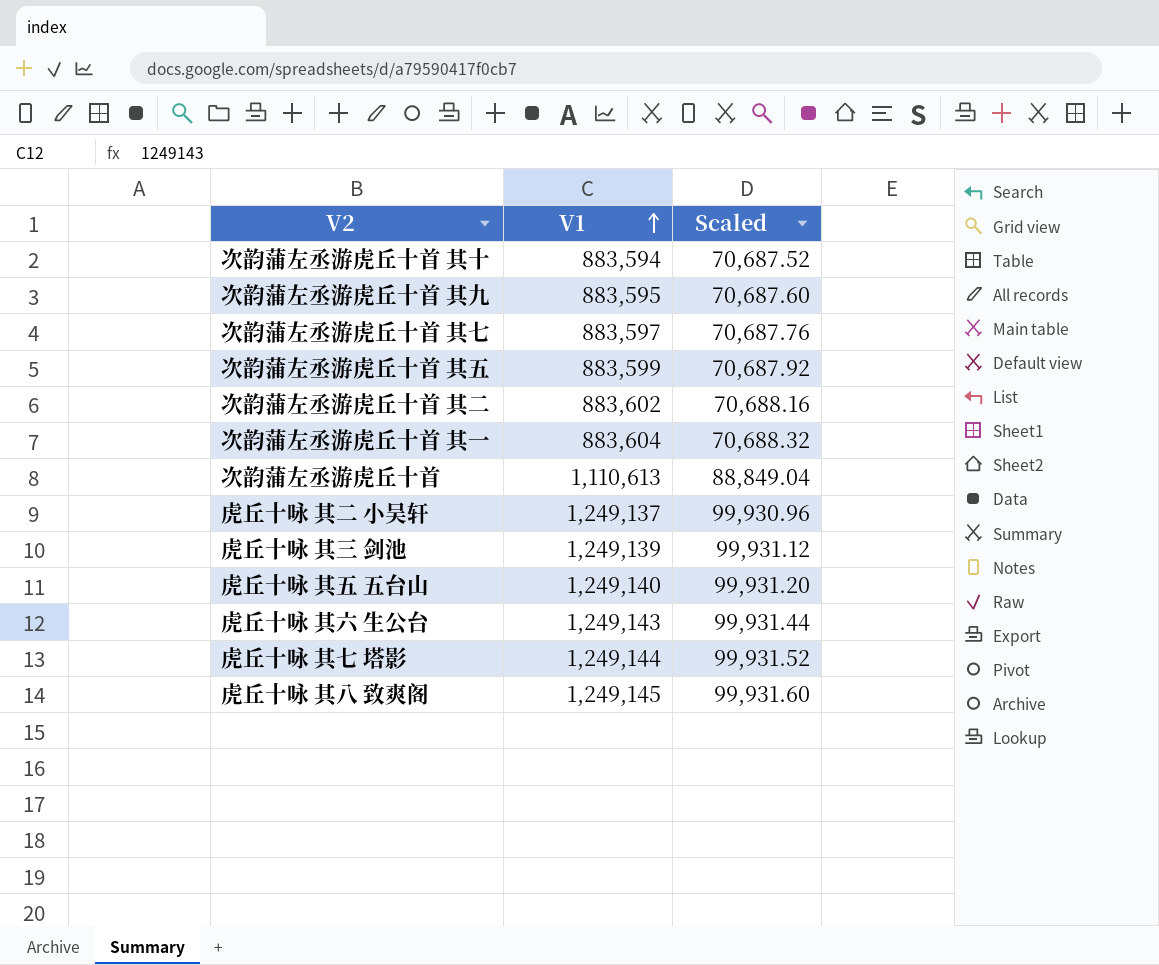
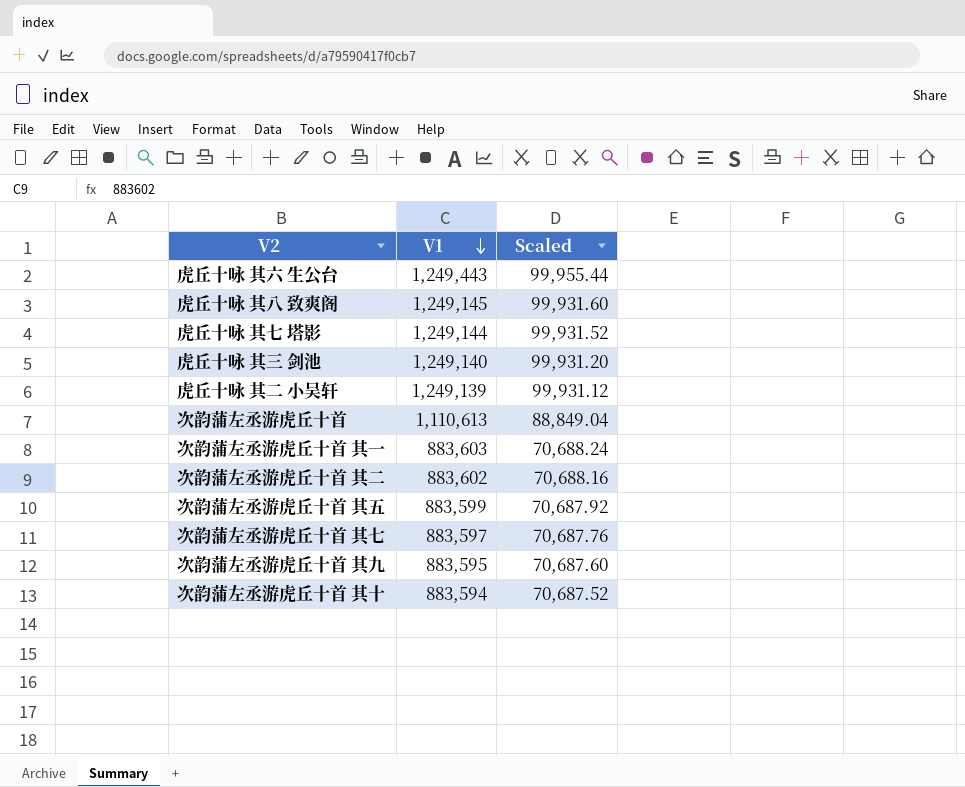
row order: V1 ascending -> V1 descending
row 虎丘十咏 其五 五台山: 1,249,140 | 99,931.20 -> none
虎丘十咏 其六 生公台 | V1: 1,249,143 -> 1,249,443
虎丘十咏 其六 生公台 | Scaled: 99,931.44 -> 99,955.44
虎丘十咏 其三 剑池 | V1: 1,249,139 -> 1,249,140
虎丘十咏 其三 剑池 | Scaled: 99,931.12 -> 99,931.20
虎丘十咏 其二 小吴轩 | V1: 1,249,137 -> 1,249,139
虎丘十咏 其二 小吴轩 | Scaled: 99,930.96 -> 99,931.12
次韵蒲左丞游虎丘十首 其一 | V1: 883,604 -> 883,603
次韵蒲左丞游虎丘十首 其一 | Scaled: 70,688.32 -> 70,688.24

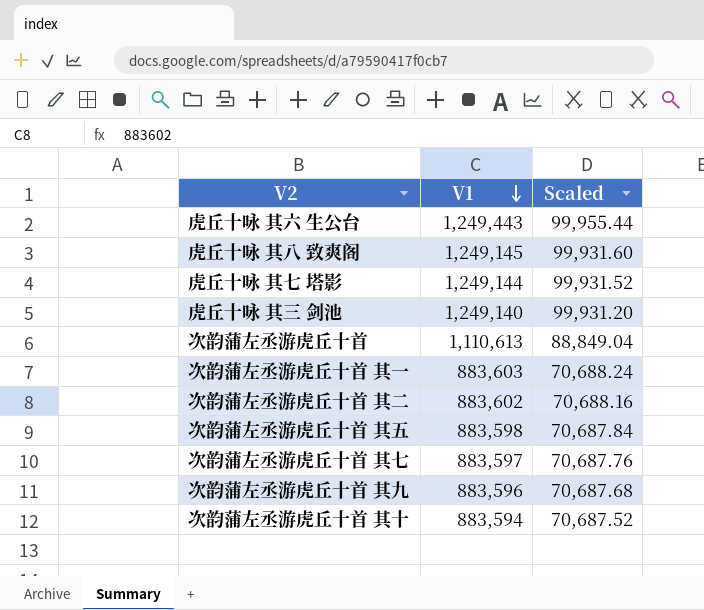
row 虎丘十咏 其二 小吴轩: 1,249,139 | 99,931.12 -> none
次韵蒲左丞游虎丘十首 其五 | V1: 883,599 -> 883,598
次韵蒲左丞游虎丘十首 其五 | Scaled: 70,687.92 -> 70,687.84
次韵蒲左丞游虎丘十首 其九 | V1: 883,595 -> 883,596
次韵蒲左丞游虎丘十首 其九 | Scaled: 70,687.60 -> 70,687.68

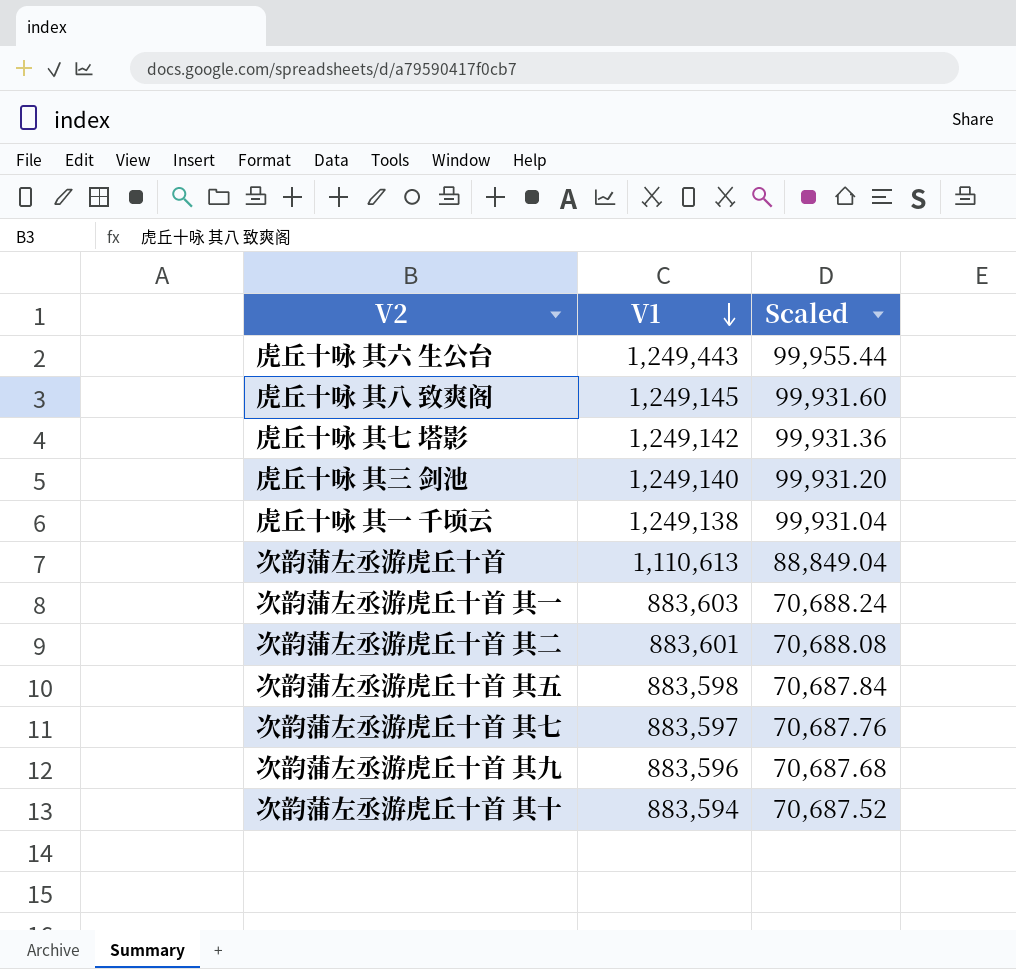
虎丘十咏 其七 塔影 | V1: 1,249,144 -> 1,249,142
虎丘十咏 其七 塔影 | Scaled: 99,931.52 -> 99,931.36
row 虎丘十咏 其一 千顷云: none -> 1,249,138 | 99,931.04
次韵蒲左丞游虎丘十首 其二 | V1: 883,602 -> 883,601
次韵蒲左丞游虎丘十首 其二 | Scaled: 70,688.16 -> 70,688.08

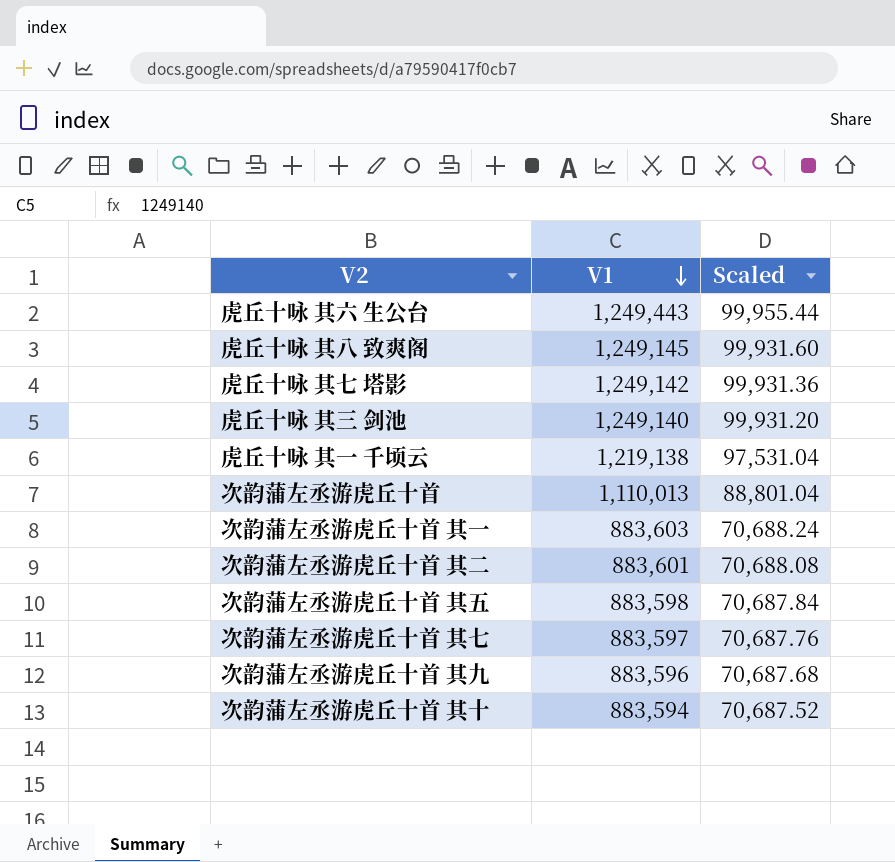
虎丘十咏 其一 千顷云 | V1: 1,249,138 -> 1,219,138
虎丘十咏 其一 千顷云 | Scaled: 99,931.04 -> 97,531.04
次韵蒲左丞游虎丘十首 | V1: 1,110,613 -> 1,110,013
次韵蒲左丞游虎丘十首 | Scaled: 88,849.04 -> 88,801.04

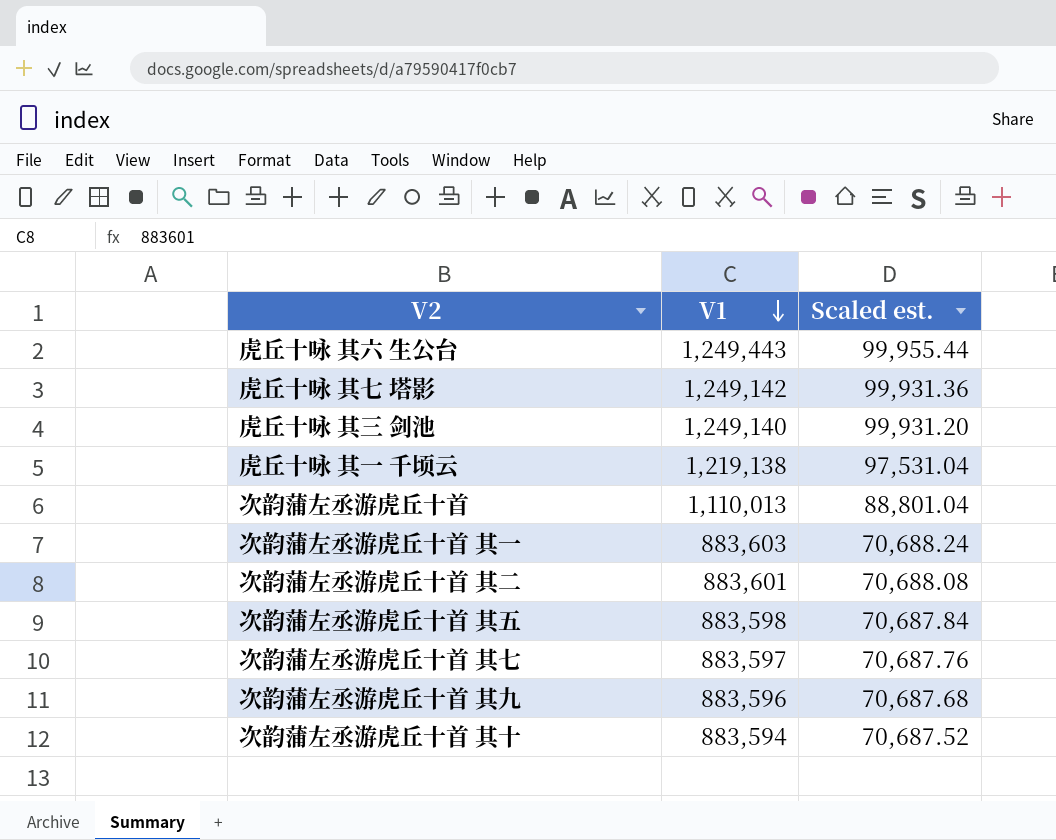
column name: Scaled -> Scaled est.
row 虎丘十咏 其八 致爽阁: 1,249,145 | 99,931.60 -> none

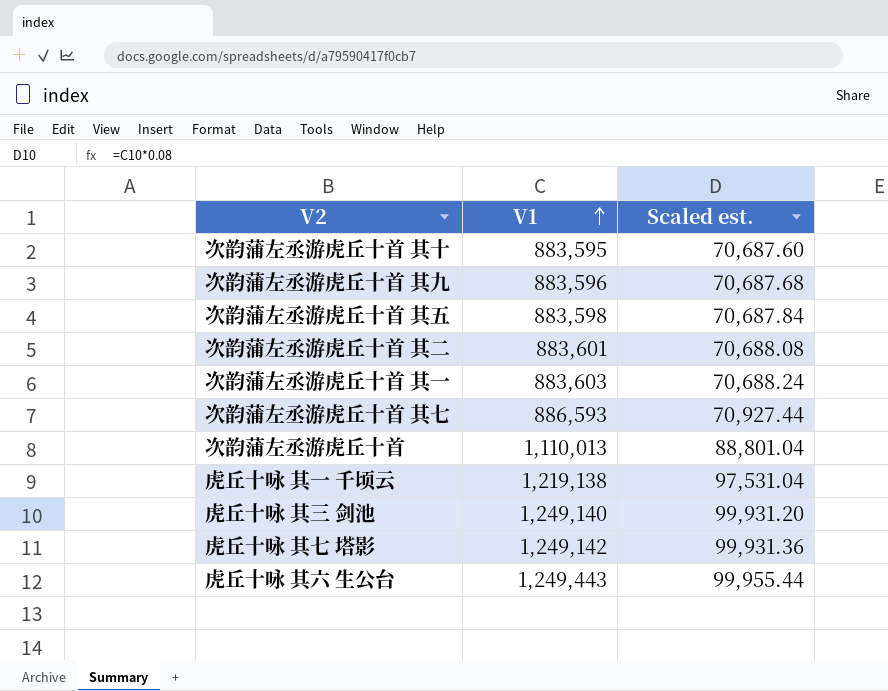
row order: V1 descending -> V1 ascending
次韵蒲左丞游虎丘十首 其十 | V1: 883,594 -> 883,595
次韵蒲左丞游虎丘十首 其十 | Scaled est.: 70,687.52 -> 70,687.60
次韵蒲左丞游虎丘十首 其七 | V1: 883,597 -> 886,593
次韵蒲左丞游虎丘十首 其七 | Scaled est.: 70,687.76 -> 70,927.44

